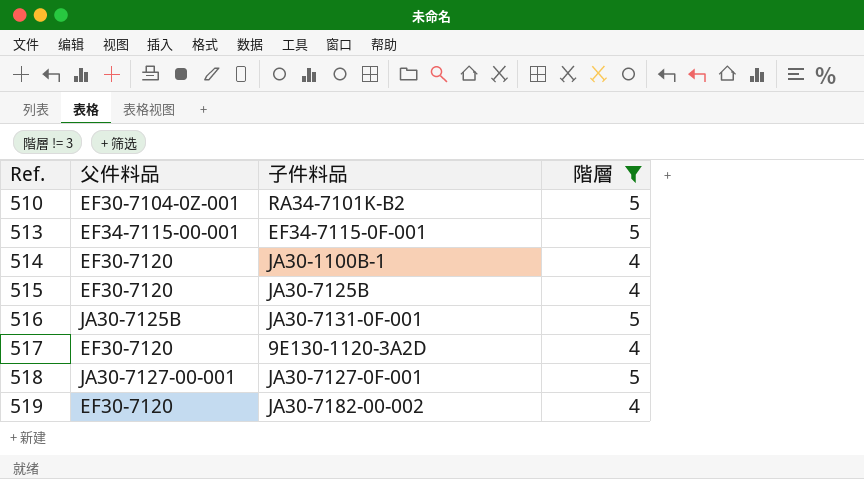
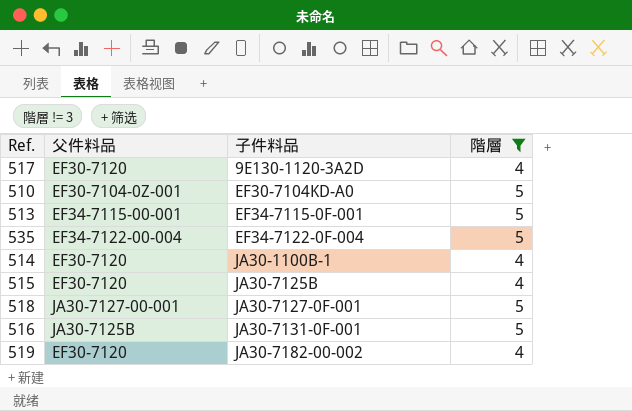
row order: Ref. ascending -> 子件料品 ascending
510 | 子件料品: RA34-7101K-B2 -> EF30-7104KD-A0
row 535: none -> EF34-7122-00-004 | EF34-7122-0F-004 | 5

